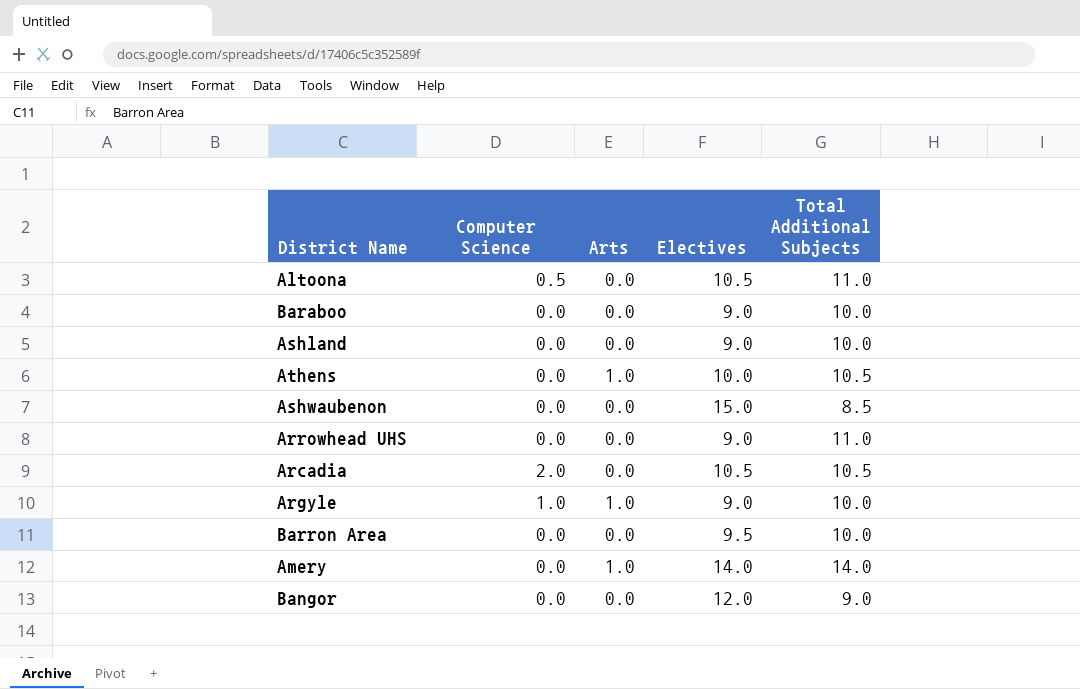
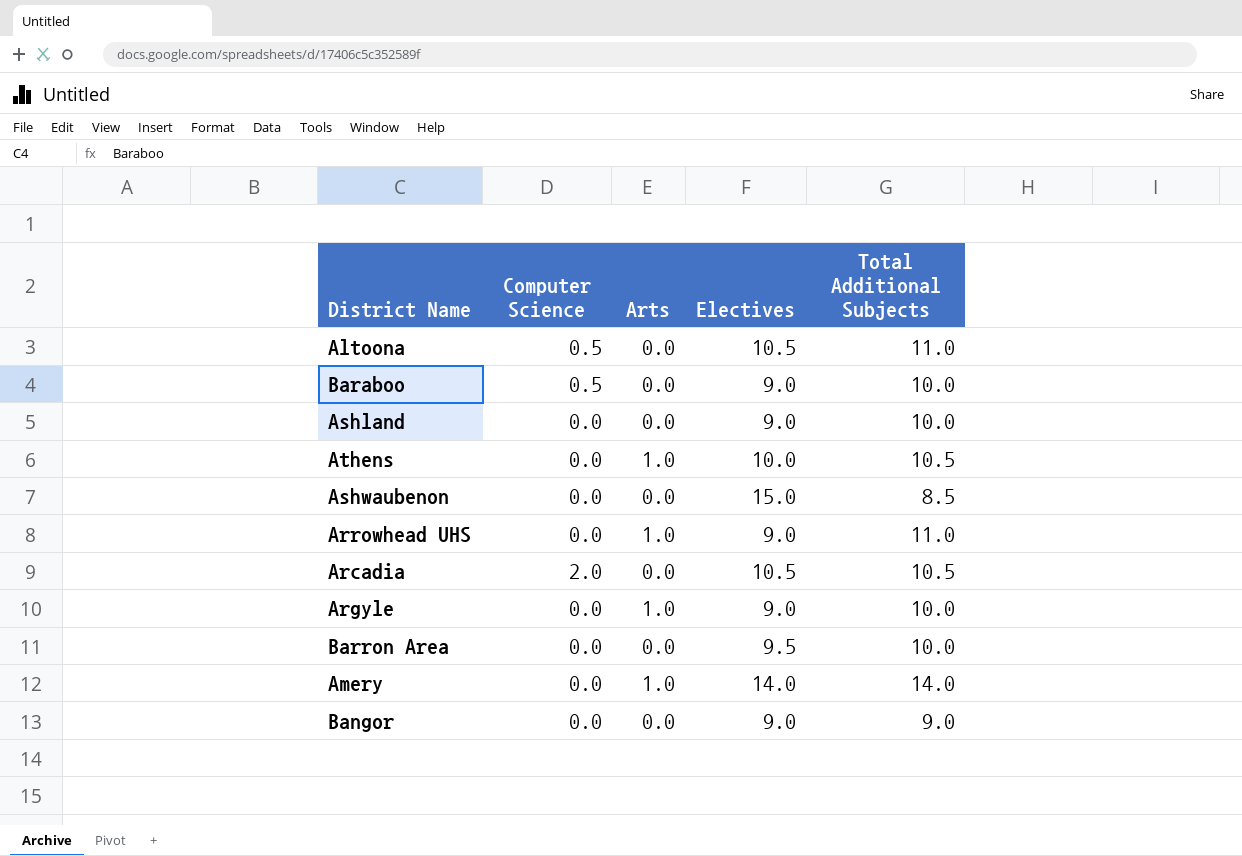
Baraboo | Computer Science: 0.0 -> 0.5
Arrowhead UHS | Arts: 0.0 -> 1.0
Argyle | Computer Science: 1.0 -> 0.0
Bangor | Electives: 12.0 -> 9.0

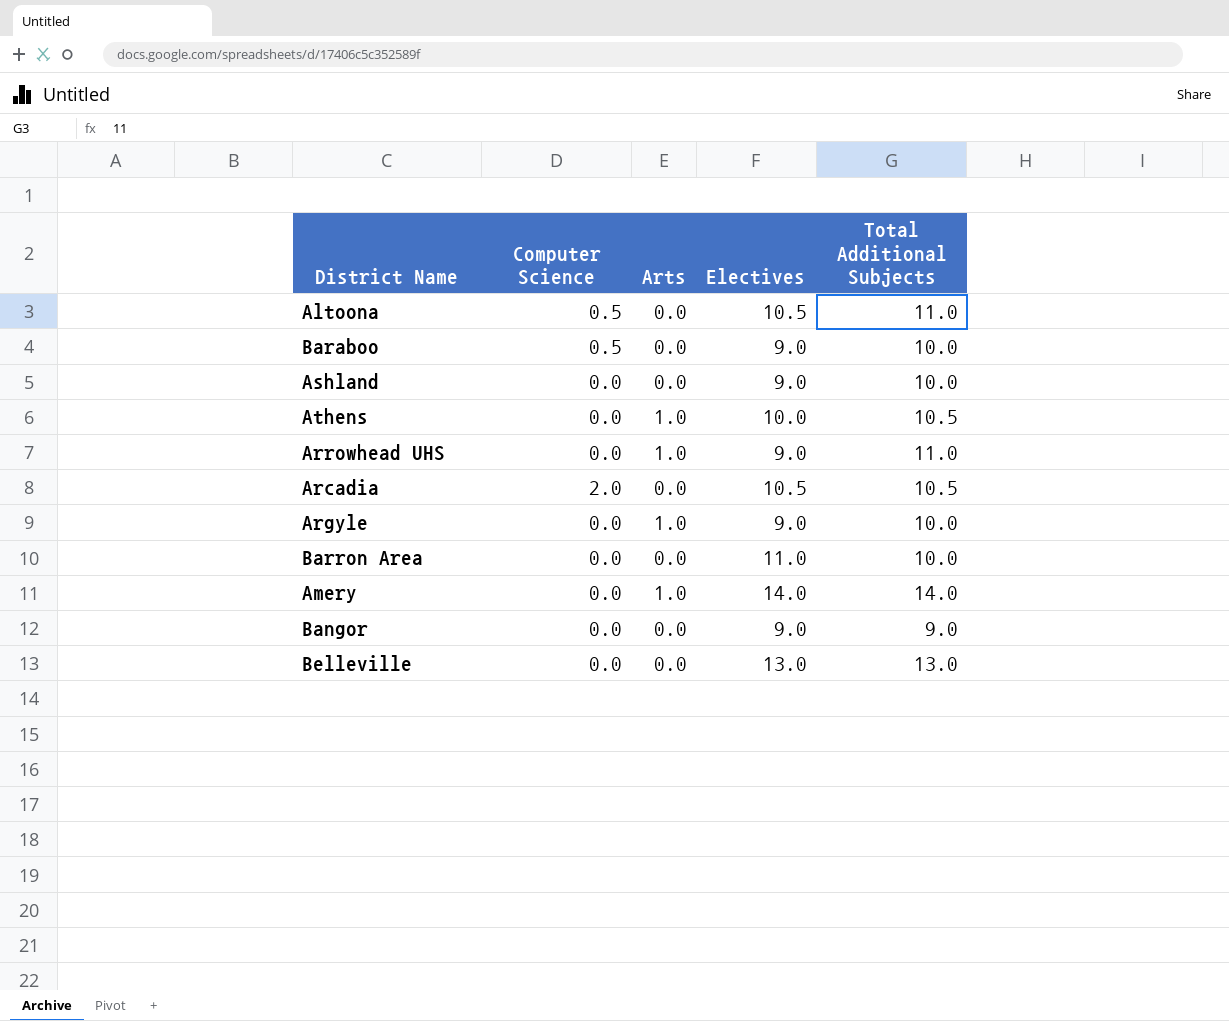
row Ashwaubenon: 0.0 | 0.0 | 15.0 | 8.5 -> none
Barron Area | Electives: 9.5 -> 11.0
row Belleville: none -> 0.0 | 0.0 | 13.0 | 13.0

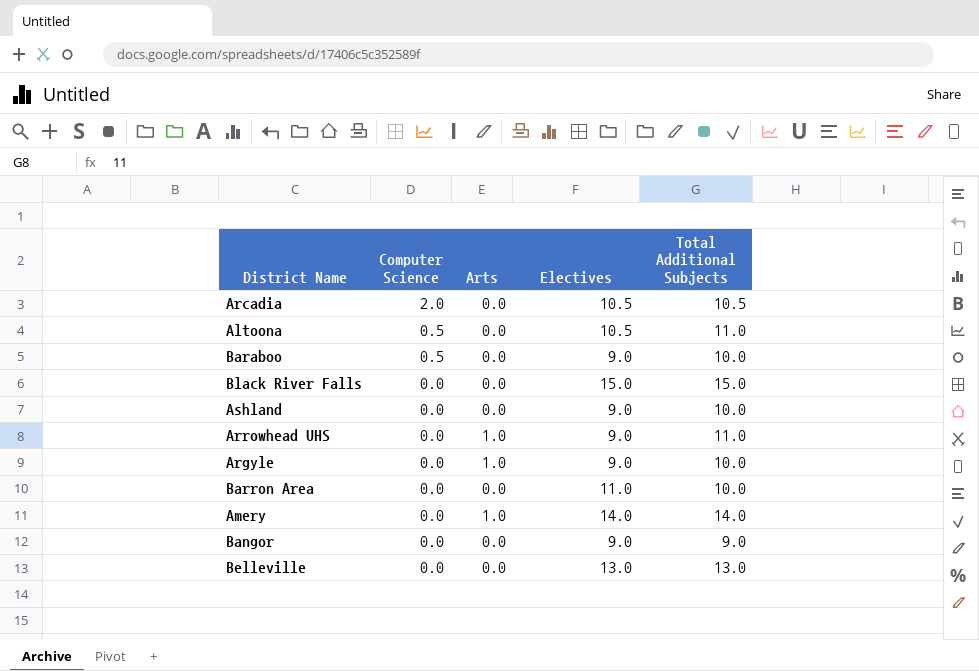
row order: none -> Computer Science descending
row Athens: 0.0 | 1.0 | 10.0 | 10.5 -> none
row Black River Falls: none -> 0.0 | 0.0 | 15.0 | 15.0

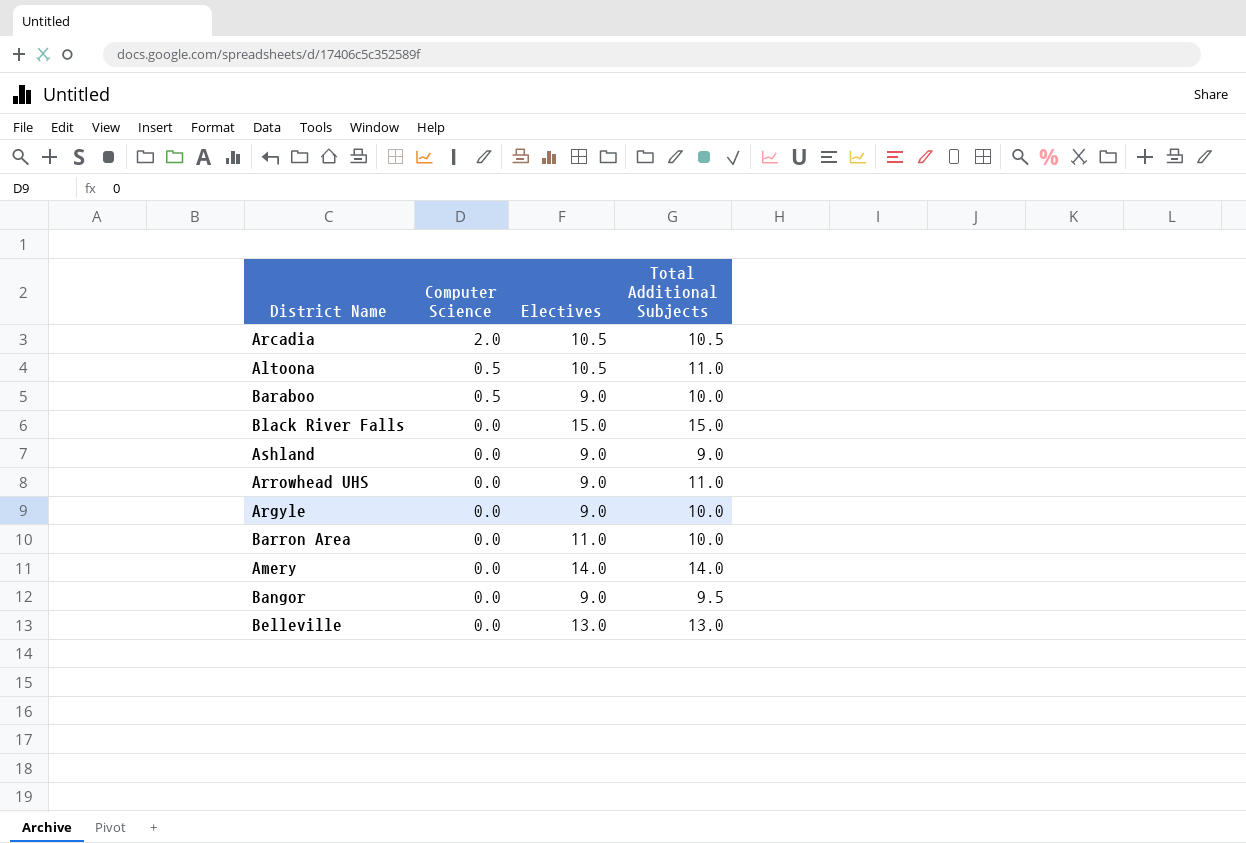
column Arts | position: 3 -> none
Ashland | Total Additional Subjects: 10.0 -> 9.0
Bangor | Total Additional Subjects: 9.0 -> 9.5

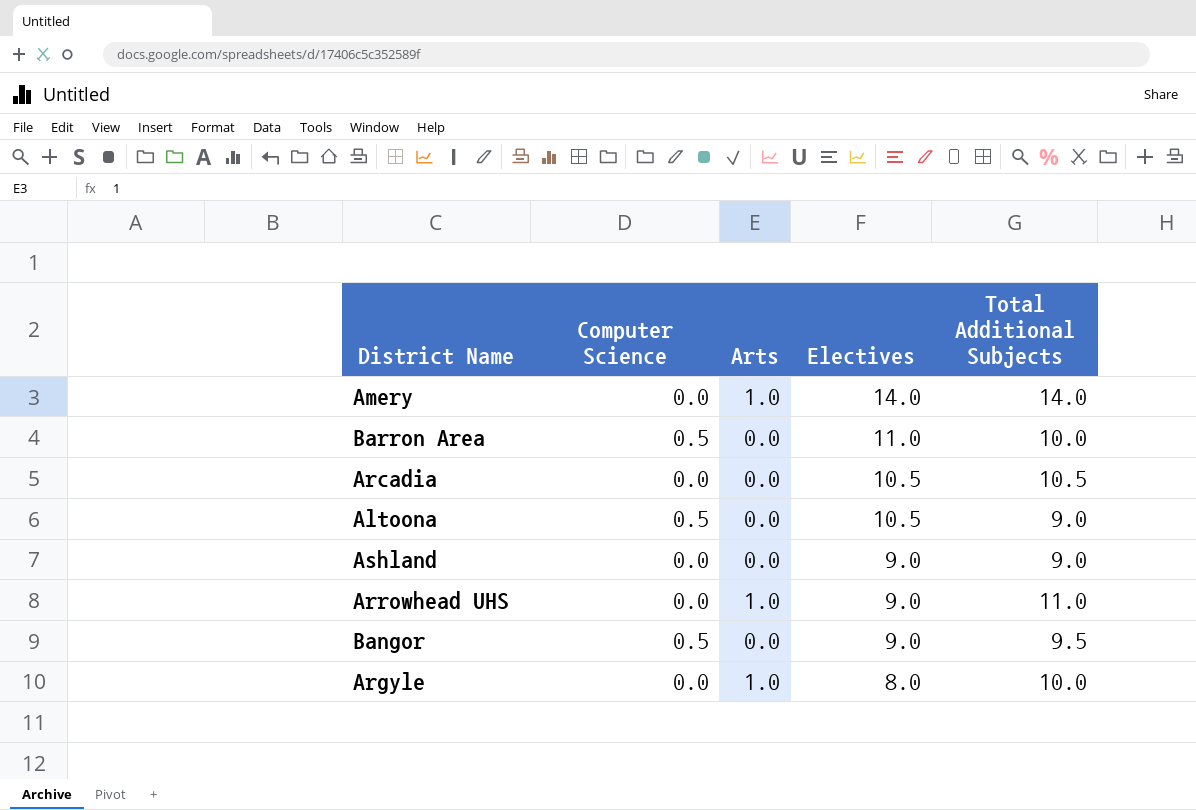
row order: Computer Science descending -> Electives descending
column Arts | position: none -> 3
row Baraboo: 0.5 | 9.0 | 10.0 -> none
row Black River Falls: 0.0 | 15.0 | 15.0 -> none
row Belleville: 0.0 | 13.0 | 13.0 -> none
Barron Area | Computer Science: 0.0 -> 0.5
Arcadia | Computer Science: 2.0 -> 0.0
Altoona | Total Additional Subjects: 11.0 -> 9.0
Bangor | Computer Science: 0.0 -> 0.5
Argyle | Electives: 9.0 -> 8.0

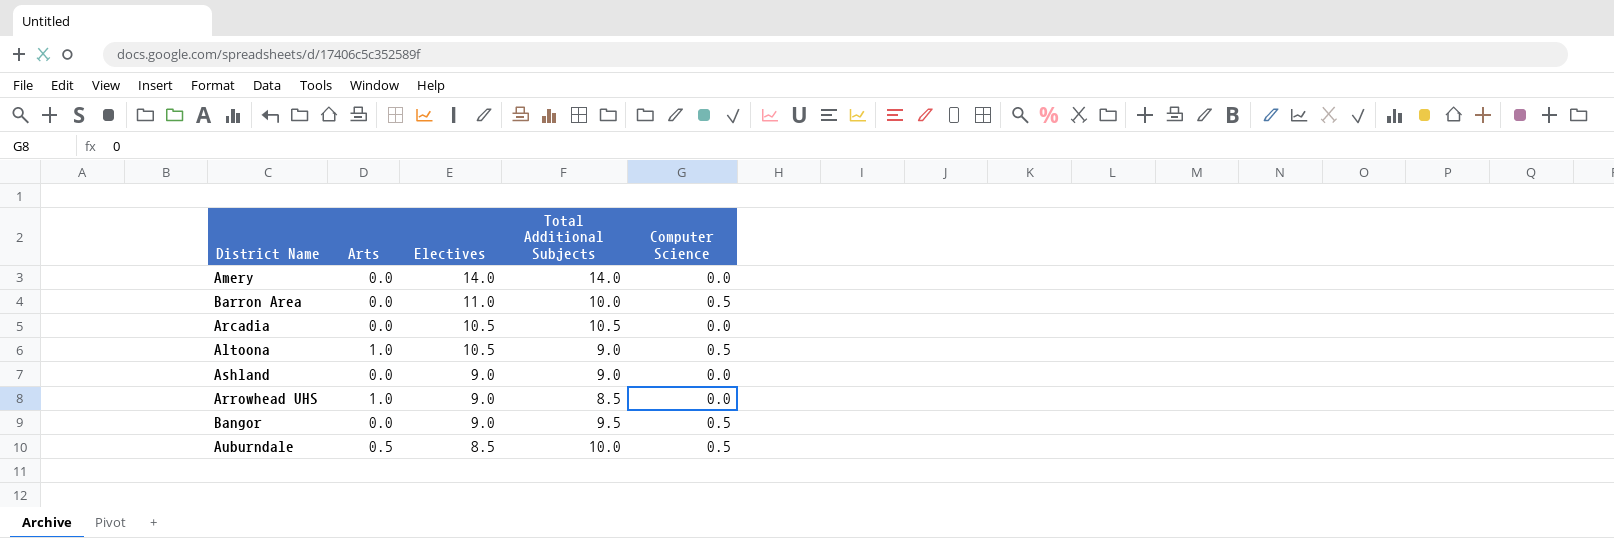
column Computer Science | position: 2 -> 5
row Argyle: 0.0 | 1.0 | 8.0 | 10.0 -> none
Amery | Arts: 1.0 -> 0.0
Altoona | Arts: 0.0 -> 1.0
Arrowhead UHS | Total Additional Subjects: 11.0 -> 8.5
row Auburndale: none -> 0.5 | 8.5 | 10.0 | 0.5

